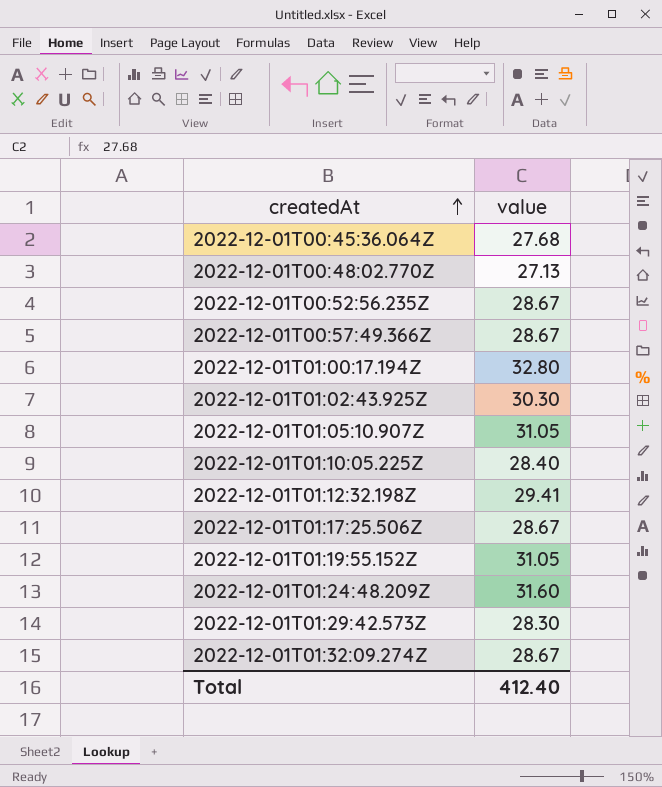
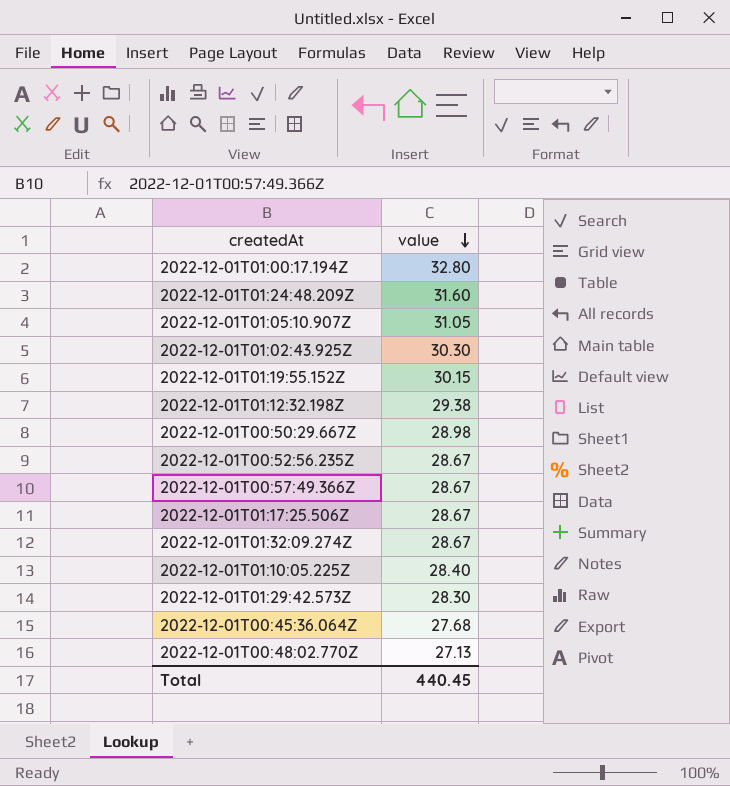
row order: createdAt ascending -> value descending
2022-12-01T01:19:55.152Z | value: 31.05 -> 30.15
2022-12-01T01:12:32.198Z | value: 29.41 -> 29.38
row 2022-12-01T00:50:29.667Z: none -> 28.98
Total | value: 412.40 -> 440.45

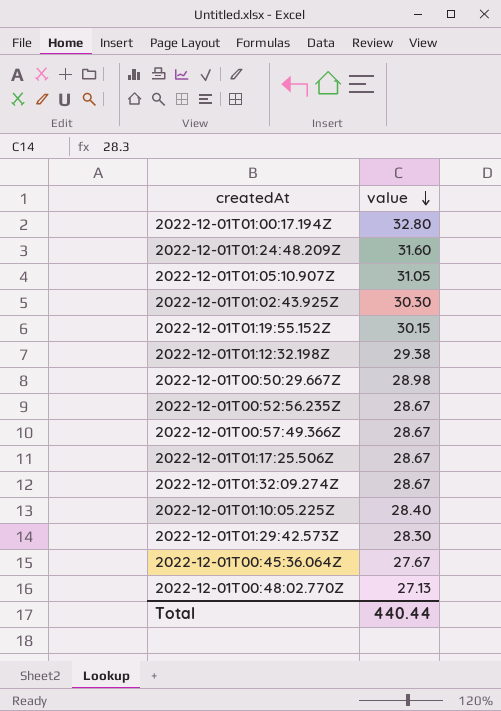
2022-12-01T00:45:36.064Z | value: 27.68 -> 27.67
Total | value: 440.45 -> 440.44

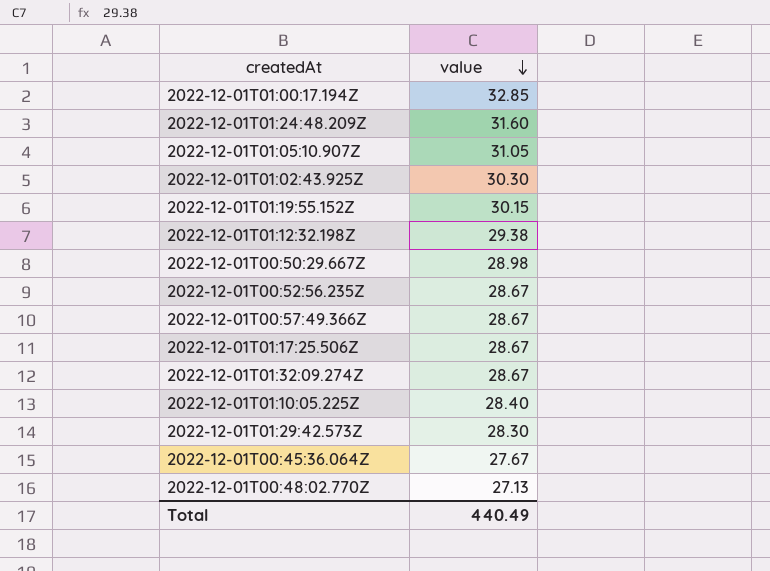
2022-12-01T01:00:17.194Z | value: 32.80 -> 32.85
Total | value: 440.44 -> 440.49

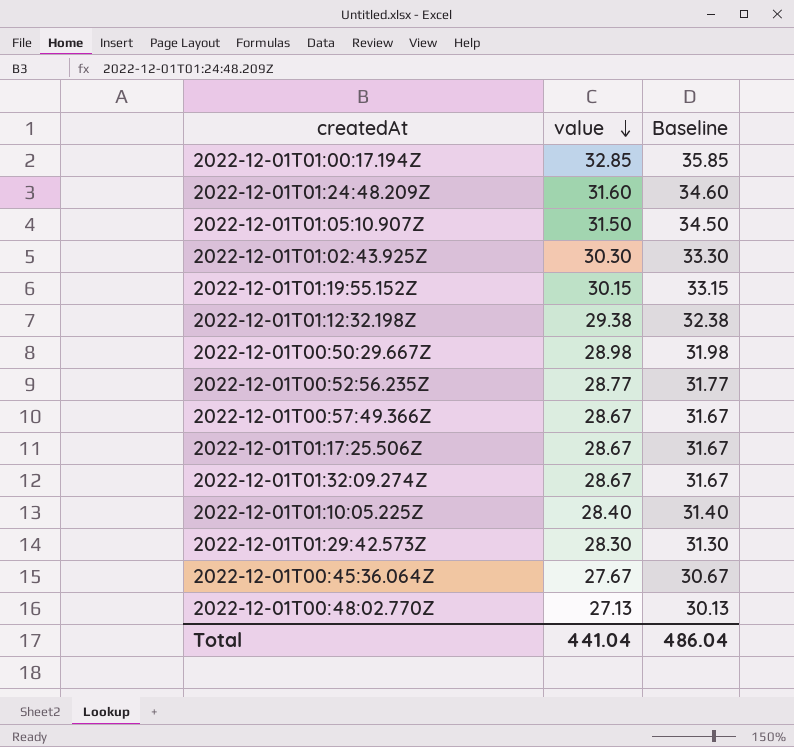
column Baseline | formula: none -> [value] + 3
2022-12-01T01:05:10.907Z | value: 31.05 -> 31.50
2022-12-01T00:52:56.235Z | value: 28.67 -> 28.77
Total | value: 440.49 -> 441.04

